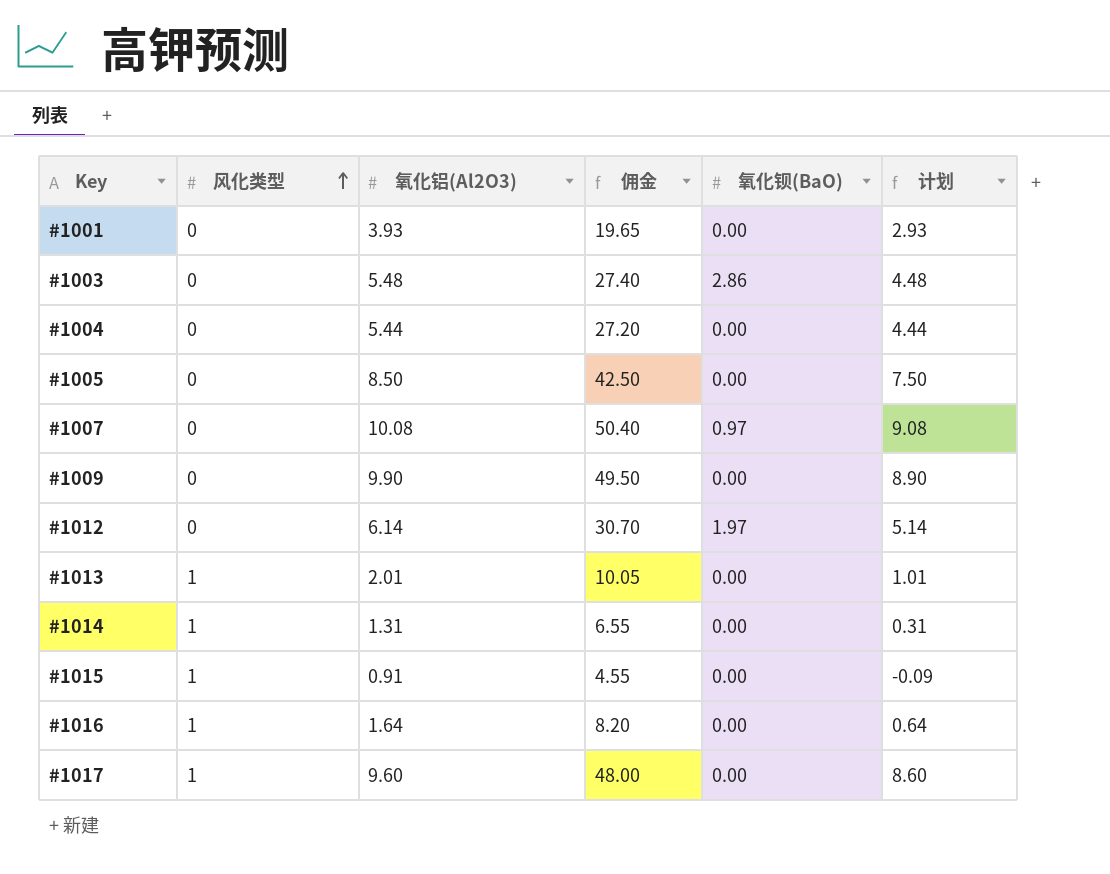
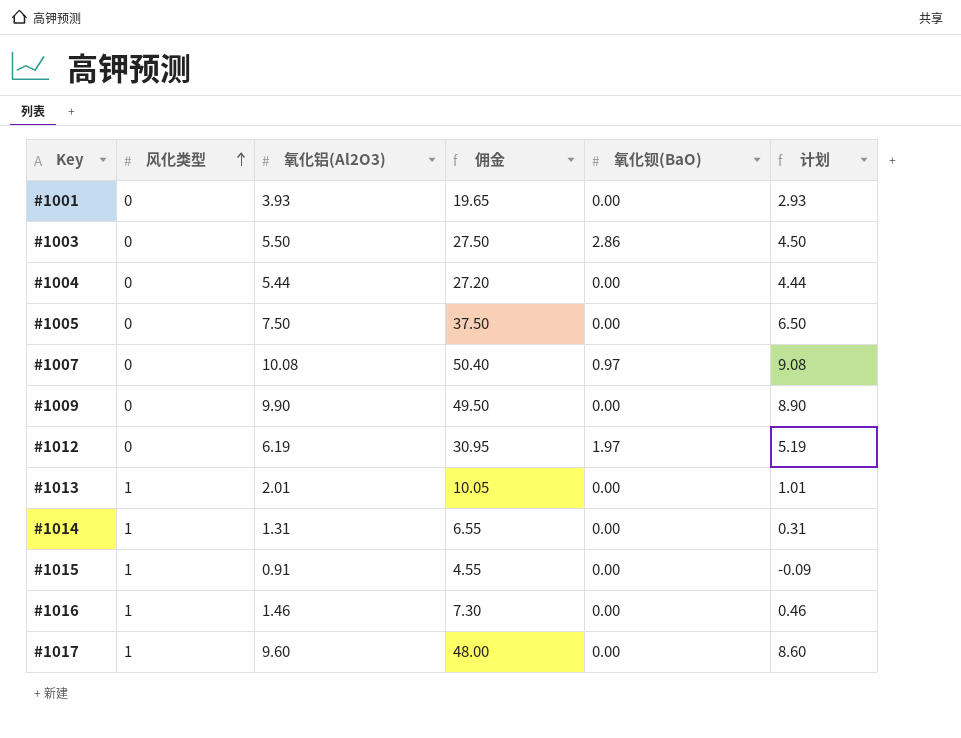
#1003 | 氧化铝(Al2O3): 5.48 -> 5.50
#1003 | 佣金: 27.40 -> 27.50
#1003 | 计划: 4.48 -> 4.50
#1005 | 氧化铝(Al2O3): 8.50 -> 7.50
#1005 | 佣金: 42.50 -> 37.50
#1005 | 计划: 7.50 -> 6.50
#1012 | 氧化铝(Al2O3): 6.14 -> 6.19
#1012 | 佣金: 30.70 -> 30.95
#1012 | 计划: 5.14 -> 5.19
#1016 | 氧化铝(Al2O3): 1.64 -> 1.46
#1016 | 佣金: 8.20 -> 7.30
#1016 | 计划: 0.64 -> 0.46

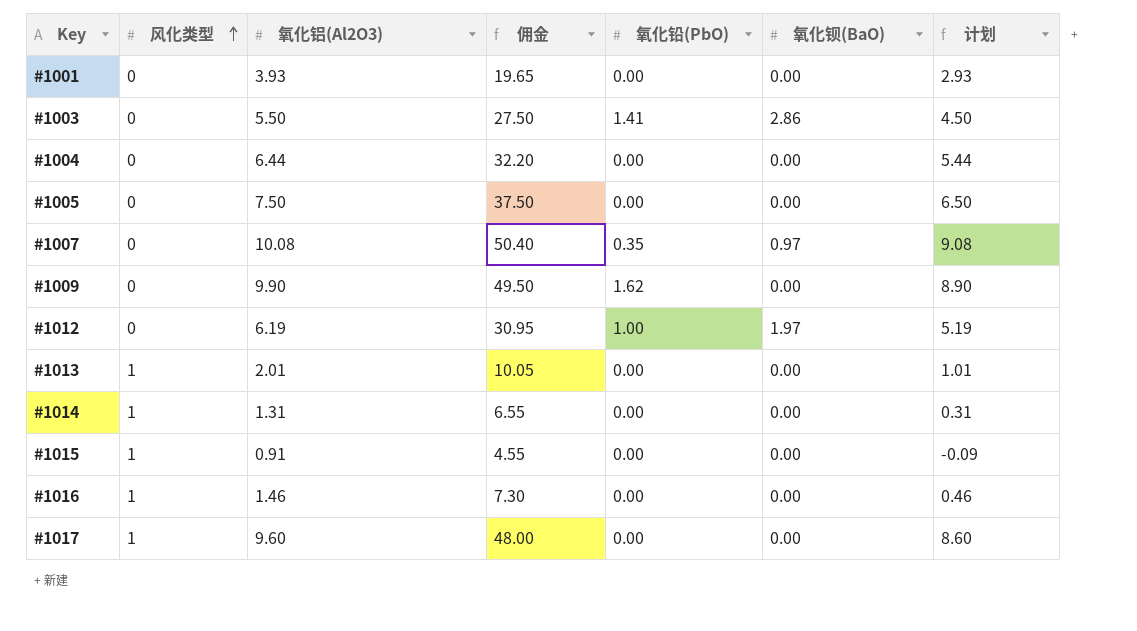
column 氧化铅(PbO) | position: none -> 5
#1004 | 氧化铝(Al2O3): 5.44 -> 6.44
#1004 | 佣金: 27.20 -> 32.20
#1004 | 计划: 4.44 -> 5.44

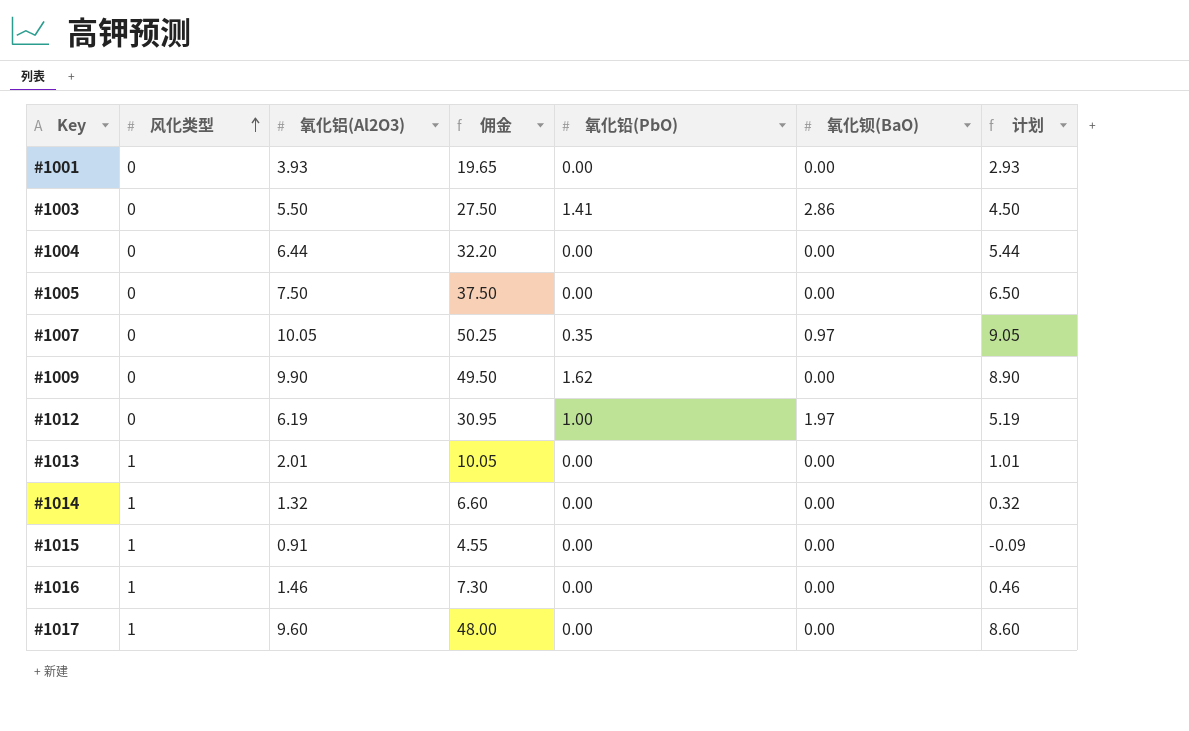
#1007 | 氧化铝(Al2O3): 10.08 -> 10.05
#1007 | 佣金: 50.40 -> 50.25
#1007 | 计划: 9.08 -> 9.05
#1014 | 氧化铝(Al2O3): 1.31 -> 1.32
#1014 | 佣金: 6.55 -> 6.60
#1014 | 计划: 0.31 -> 0.32

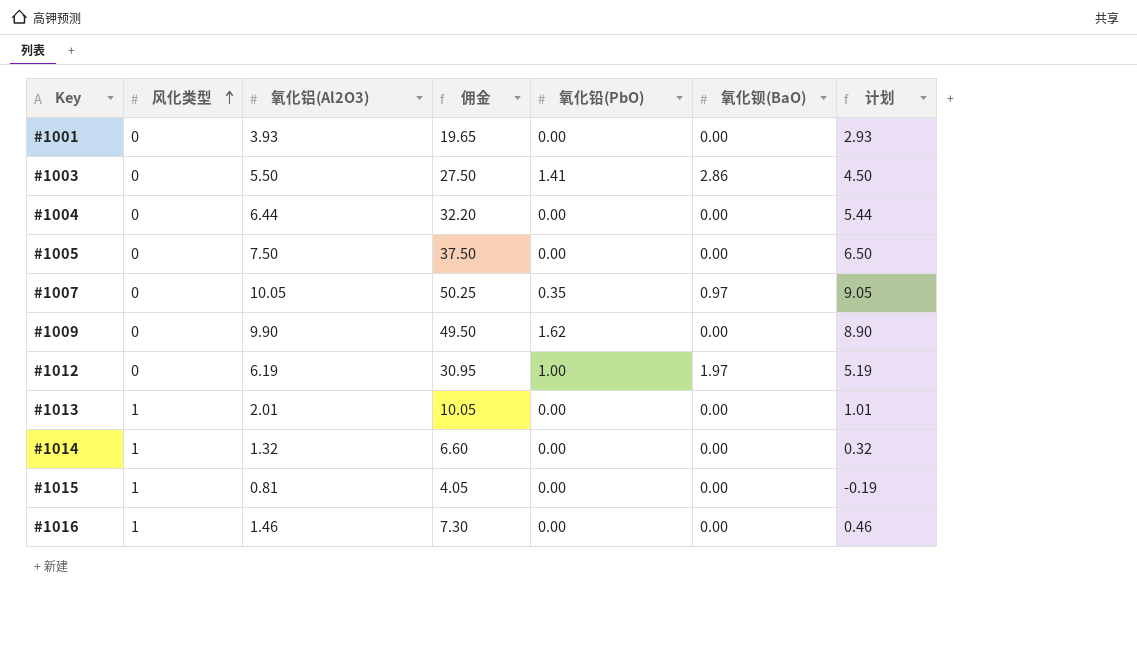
row #1017: 1 | 9.60 | 48.00 | 0.00 | 0.00 | 8.60 -> none
#1015 | 氧化铝(Al2O3): 0.91 -> 0.81
#1015 | 佣金: 4.55 -> 4.05
#1015 | 计划: -0.09 -> -0.19

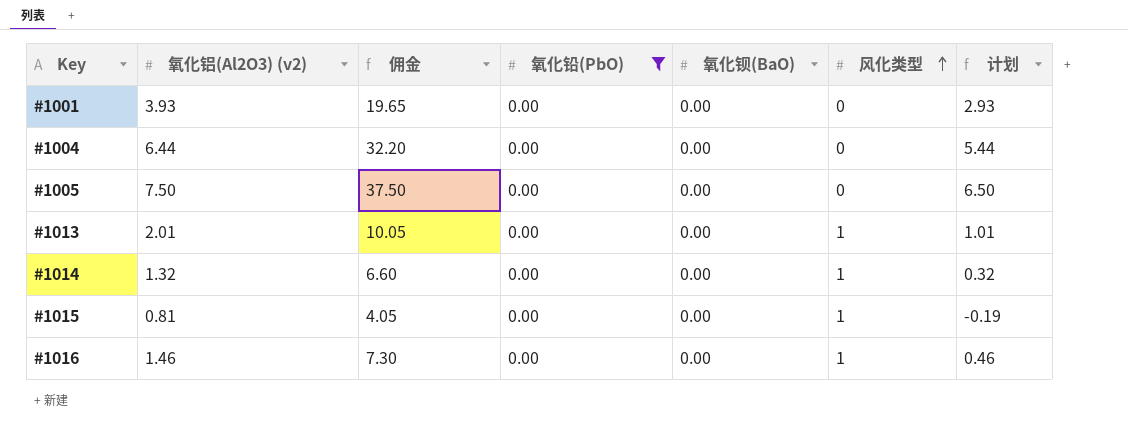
filter: none -> 氧化铅(PbO) = 0.00
column name: 氧化铝(Al2O3) -> 氧化铝(Al2O3) (v2)
column 风化类型 | position: 2 -> 6

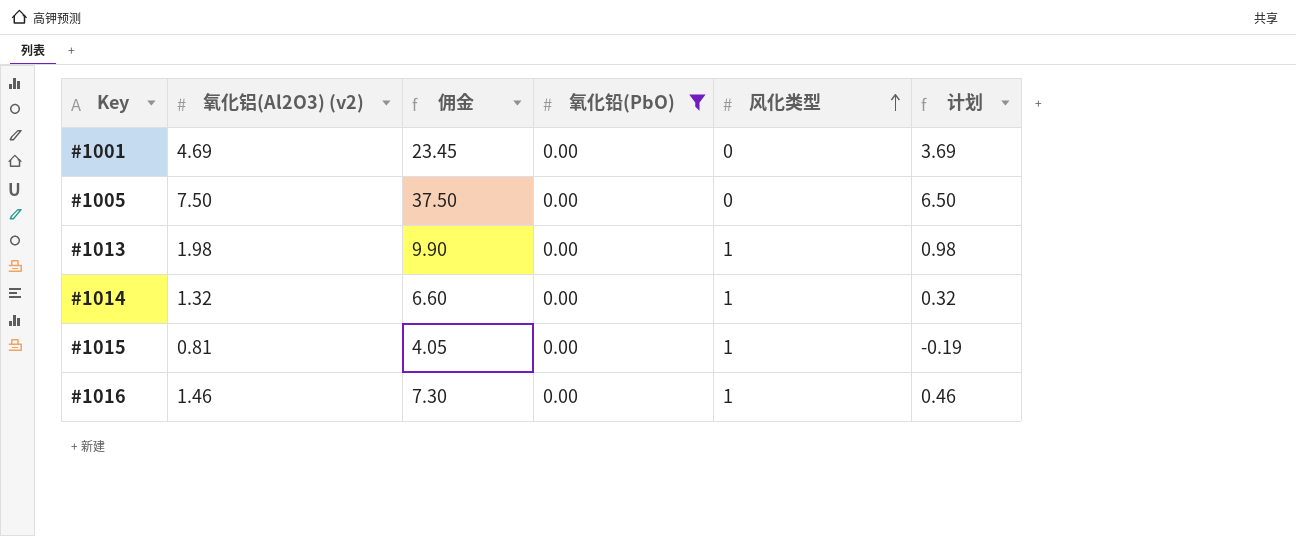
column 氧化钡(BaO) | position: 5 -> none
row #1004: 6.44 | 32.20 | 0.00 | 0.00 | 0 | 5.44 -> none
#1001 | 氧化铝(Al2O3) (v2): 3.93 -> 4.69
#1001 | 佣金: 19.65 -> 23.45
#1001 | 计划: 2.93 -> 3.69
#1013 | 氧化铝(Al2O3) (v2): 2.01 -> 1.98
#1013 | 佣金: 10.05 -> 9.90
#1013 | 计划: 1.01 -> 0.98

